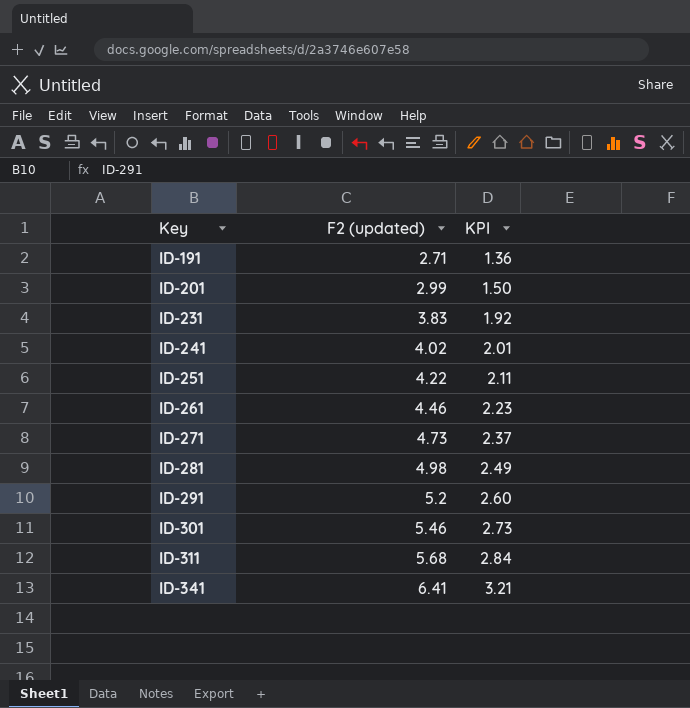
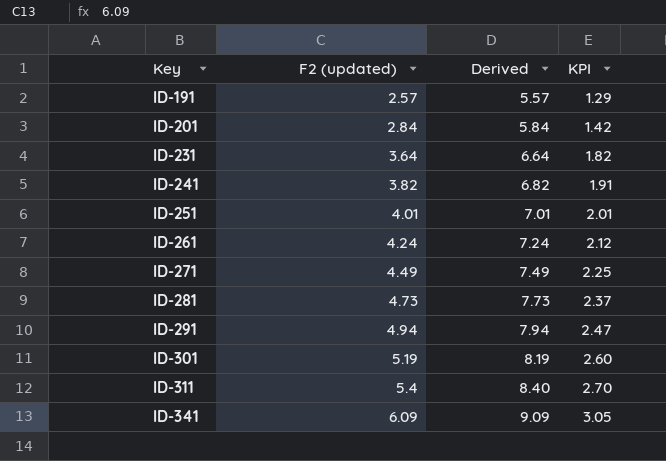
column Derived | formula: none -> [F2 (updated)] + 3
ID-191 | F2 (updated): 2.71 -> 2.57
ID-191 | KPI: 1.36 -> 1.29
ID-201 | F2 (updated): 2.99 -> 2.84
ID-201 | KPI: 1.50 -> 1.42
ID-231 | F2 (updated): 3.83 -> 3.64
ID-231 | KPI: 1.92 -> 1.82
ID-241 | F2 (updated): 4.02 -> 3.82
ID-241 | KPI: 2.01 -> 1.91
ID-251 | F2 (updated): 4.22 -> 4.01
ID-251 | KPI: 2.11 -> 2.01
ID-261 | F2 (updated): 4.46 -> 4.24
ID-261 | KPI: 2.23 -> 2.12
ID-271 | F2 (updated): 4.73 -> 4.49
ID-271 | KPI: 2.37 -> 2.25
ID-281 | F2 (updated): 4.98 -> 4.73
ID-281 | KPI: 2.49 -> 2.37
ID-291 | F2 (updated): 5.2 -> 4.94
ID-291 | KPI: 2.60 -> 2.47
ID-301 | F2 (updated): 5.46 -> 5.19
ID-301 | KPI: 2.73 -> 2.60
ID-311 | F2 (updated): 5.68 -> 5.4
ID-311 | KPI: 2.84 -> 2.70
ID-341 | F2 (updated): 6.41 -> 6.09
ID-341 | KPI: 3.21 -> 3.05

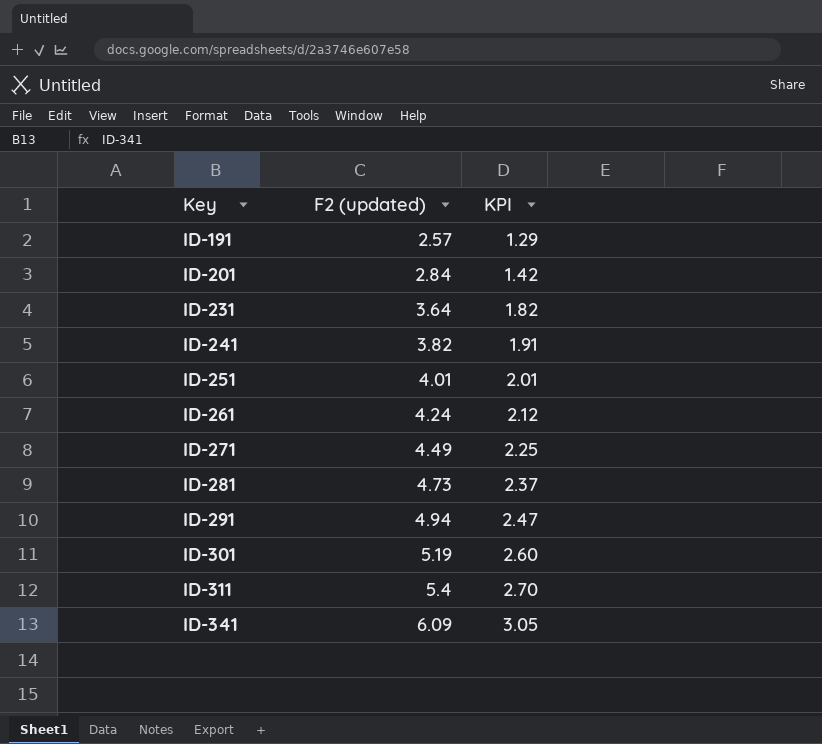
column Derived | formula: [F2 (updated)] + 3 -> none

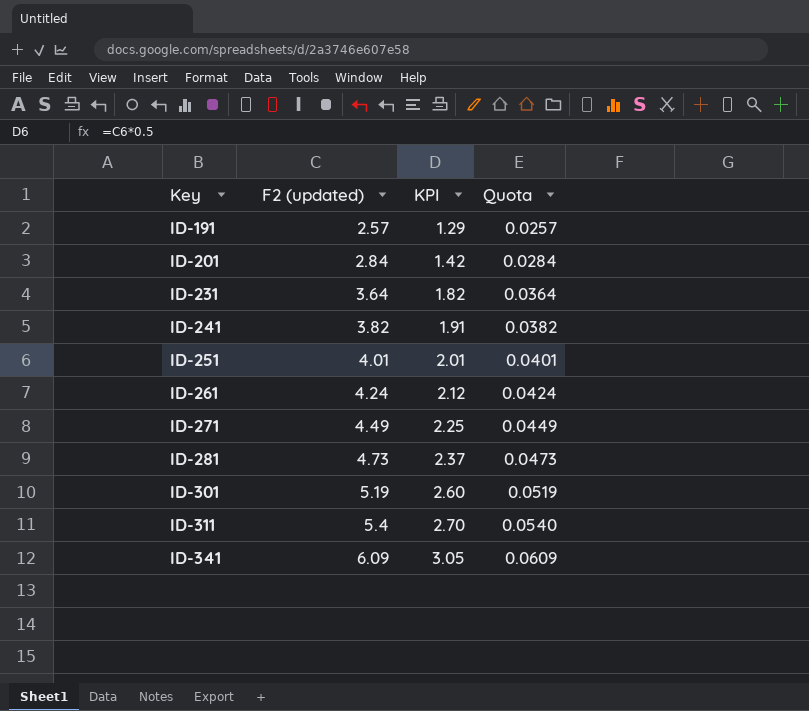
column Quota | formula: none -> [F2 (updated)] * 0.01
row ID-291: 4.94 | 2.47 -> none

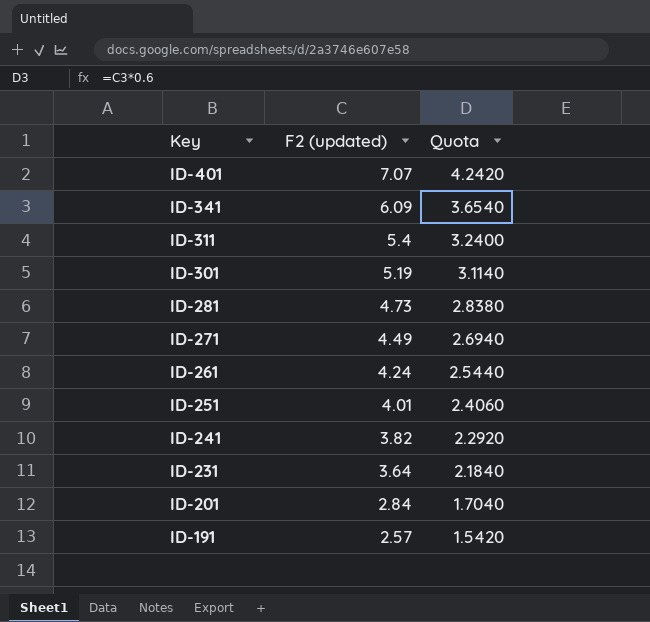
row order: Key ascending -> Key descending
column KPI | formula: [F2 (updated)] * 0.5 -> none
column Quota | formula: [F2 (updated)] * 0.01 -> [F2 (updated)] * 0.6
row ID-401: none -> 7.07 | 4.2420

